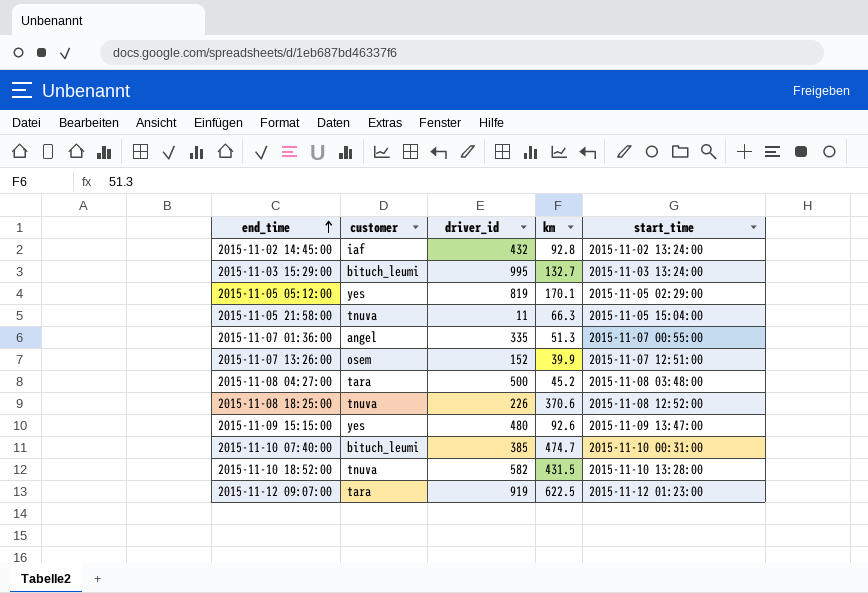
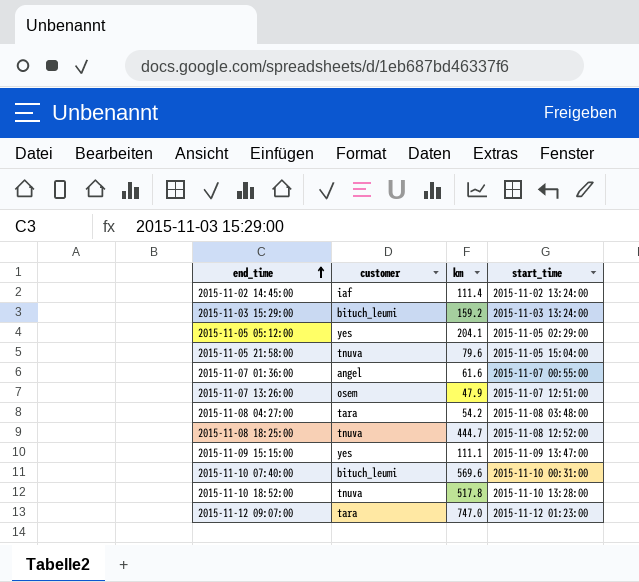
column driver_id | position: 3 -> none
2015-11-02 14:45:00 | km: 92.8 -> 111.4
2015-11-03 15:29:00 | km: 132.7 -> 159.2
2015-11-05 05:12:00 | km: 170.1 -> 204.1
2015-11-05 21:58:00 | km: 66.3 -> 79.6
2015-11-07 01:36:00 | km: 51.3 -> 61.6
2015-11-07 13:26:00 | km: 39.9 -> 47.9
2015-11-08 04:27:00 | km: 45.2 -> 54.2
2015-11-08 18:25:00 | km: 370.6 -> 444.7
2015-11-09 15:15:00 | km: 92.6 -> 111.1
2015-11-10 07:40:00 | km: 474.7 -> 569.6
2015-11-10 18:52:00 | km: 431.5 -> 517.8
2015-11-12 09:07:00 | km: 622.5 -> 747.0

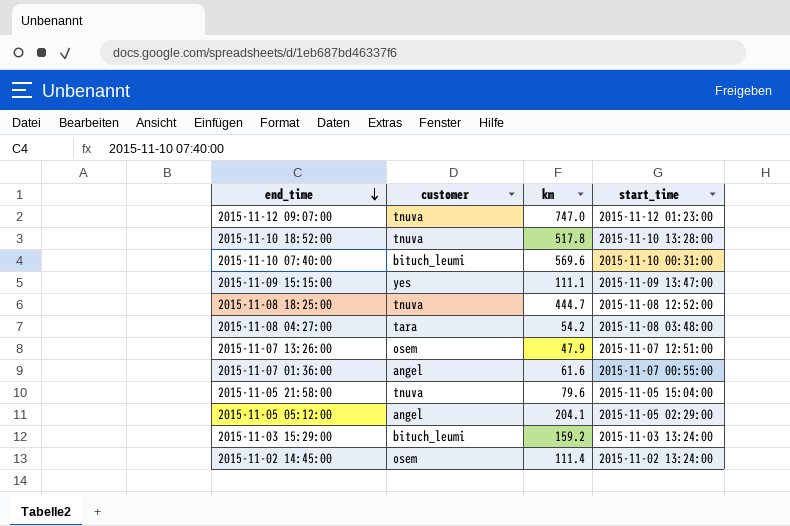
row order: end_time ascending -> end_time descending
2015-11-12 09:07:00 | customer: tara -> tnuva
2015-11-05 05:12:00 | customer: yes -> angel
2015-11-02 14:45:00 | customer: iaf -> osem

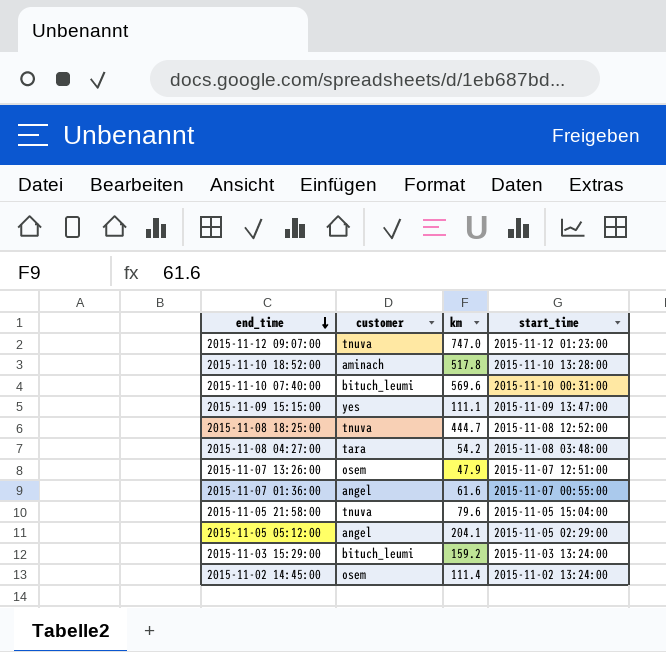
2015-11-10 18:52:00 | customer: tnuva -> aminach

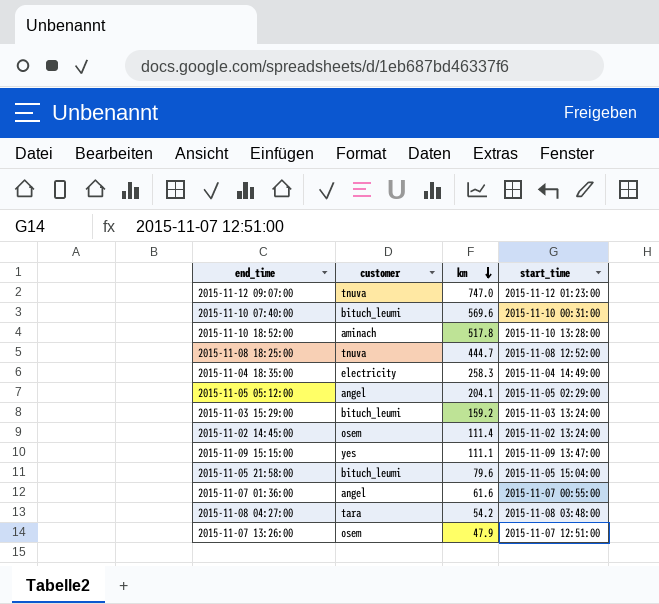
row order: end_time descending -> km descending
row 2015-11-04 18:35:00: none -> electricity | 258.3 | 2015-11-04 14:49:00
2015-11-05 21:58:00 | customer: tnuva -> bituch_leumi

